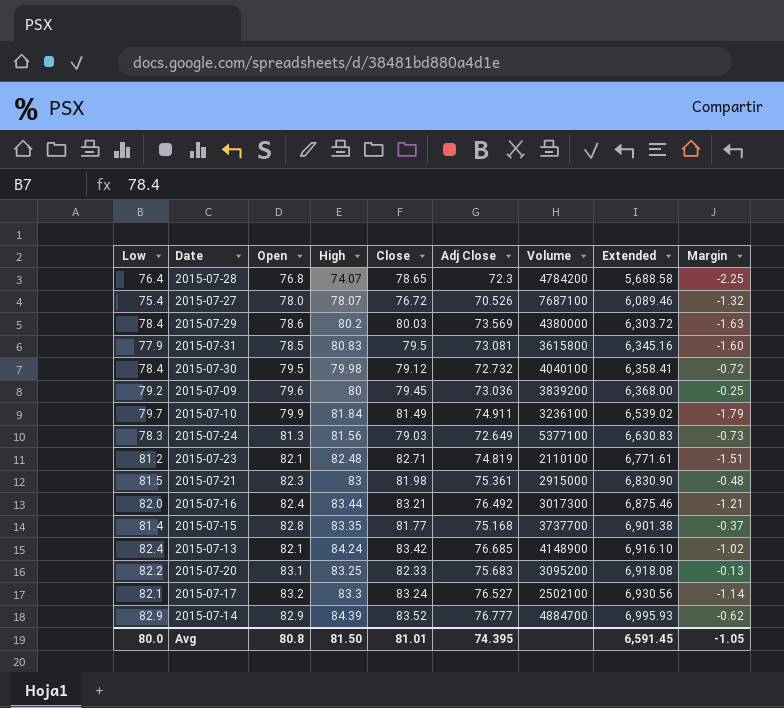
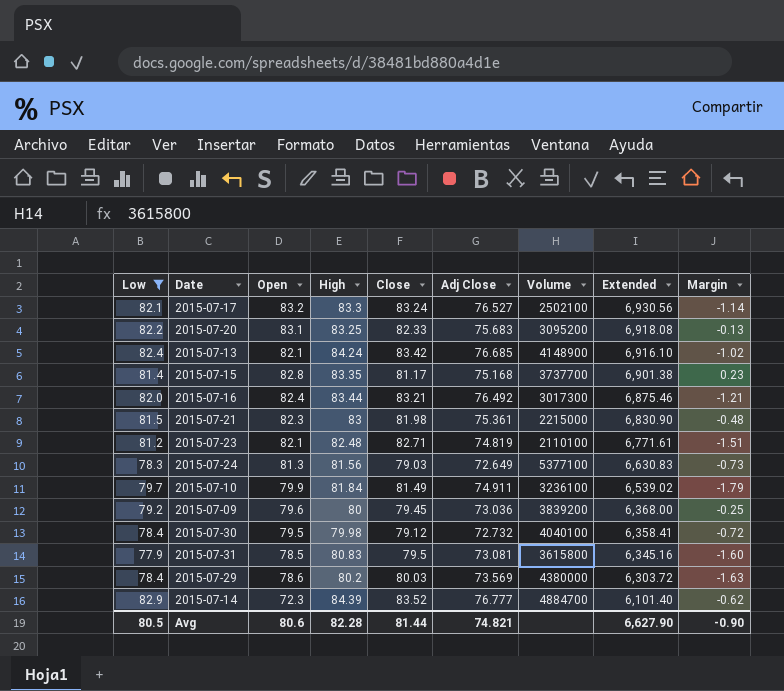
filter: none -> Low >= 77.9
row order: Extended ascending -> Extended descending
2015-07-15 | Close: 81.77 -> 81.17
2015-07-15 | Margin: -0.37 -> 0.23
2015-07-21 | Volume: 2915000 -> 2215000
2015-07-14 | Open: 82.9 -> 72.3
2015-07-14 | Extended: 6,995.93 -> 6,101.40
Avg | Low: 80.0 -> 80.5
Avg | Open: 80.8 -> 80.6
Avg | High: 81.50 -> 82.28
Avg | Close: 81.01 -> 81.44
Avg | Adj Close: 74.395 -> 74.821
Avg | Extended: 6,591.45 -> 6,627.90
Avg | Margin: -1.05 -> -0.90

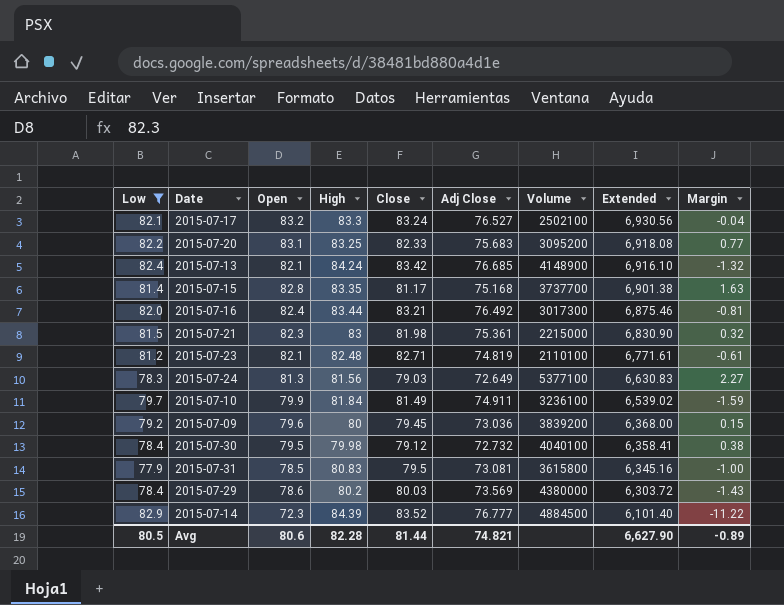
column Margin | formula: [Low] - [Close] -> [Open] - [Close]
2015-07-14 | Volume: 4884700 -> 4884500
Avg | Margin: -0.90 -> -0.89

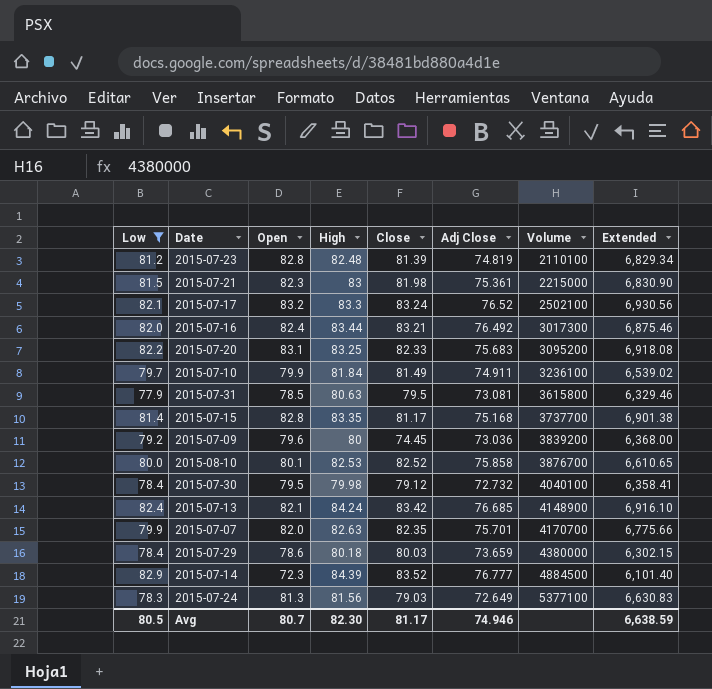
row order: Extended descending -> Volume ascending
column Margin | formula: [Open] - [Close] -> none
2015-07-23 | Open: 82.1 -> 82.8
2015-07-23 | Close: 82.71 -> 81.39
2015-07-23 | Extended: 6,771.61 -> 6,829.34
2015-07-17 | Adj Close: 76.527 -> 76.52
2015-07-31 | High: 80.83 -> 80.63
2015-07-31 | Extended: 6,345.16 -> 6,329.46
2015-07-09 | Close: 79.45 -> 74.45
row 2015-08-10: none -> 80.0 | 80.1 | 82.53 | 82.52 | 75.858 | 3876700 | 6,610.65
row 2015-07-07: none -> 79.9 | 82.0 | 82.63 | 82.35 | 75.701 | 4170700 | 6,775.66
2015-07-29 | High: 80.2 -> 80.18
2015-07-29 | Adj Close: 73.569 -> 73.659
2015-07-29 | Extended: 6,303.72 -> 6,302.15
Avg | Open: 80.6 -> 80.7
Avg | High: 82.28 -> 82.30
Avg | Close: 81.44 -> 81.17
Avg | Adj Close: 74.821 -> 74.946
Avg | Extended: 6,627.90 -> 6,638.59

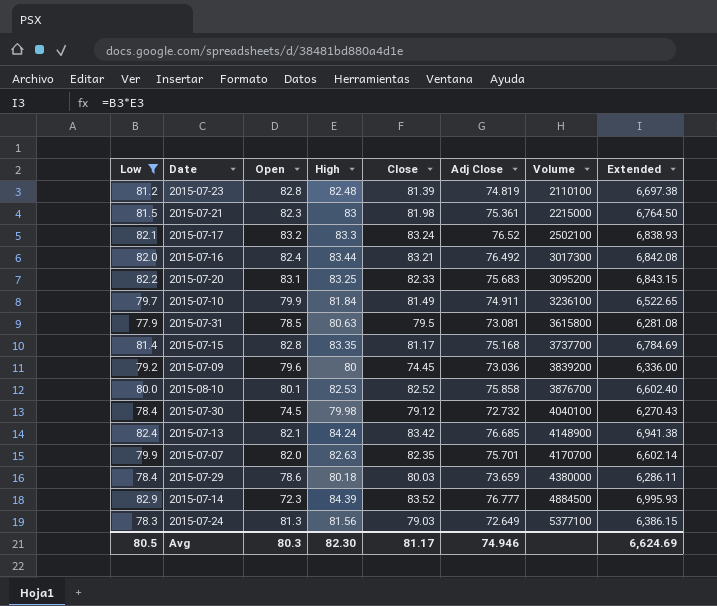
column Extended | formula: [Open] * [High] -> [Low] * [High]
2015-07-30 | Open: 79.5 -> 74.5
Avg | Open: 80.7 -> 80.3
Avg | Extended: 6,638.59 -> 6,624.69

